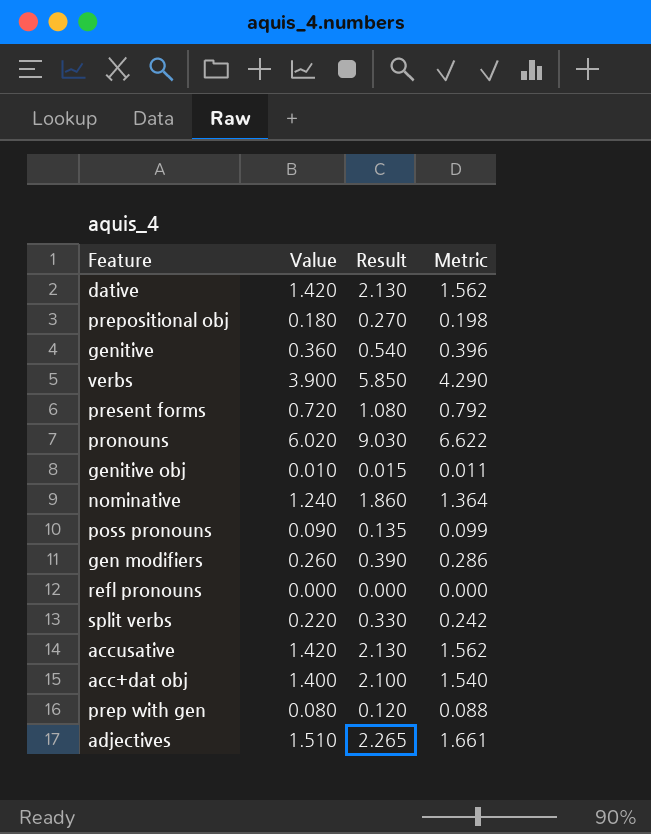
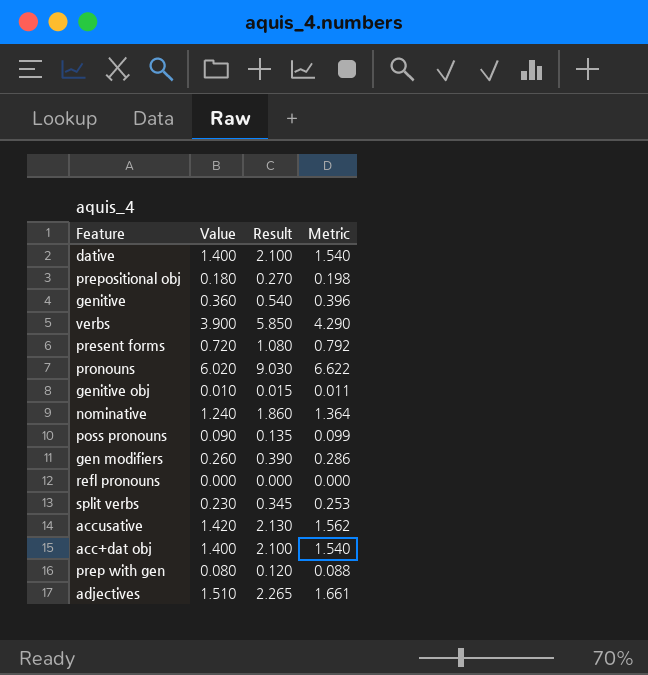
dative | Value: 1.420 -> 1.400
dative | Result: 2.130 -> 2.100
dative | Metric: 1.562 -> 1.540
split verbs | Value: 0.220 -> 0.230
split verbs | Result: 0.330 -> 0.345
split verbs | Metric: 0.242 -> 0.253

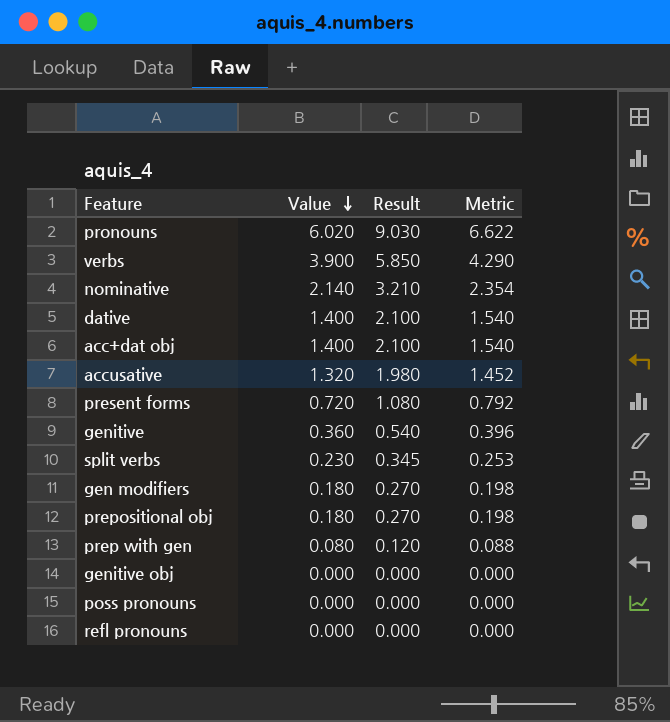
row order: none -> Value descending
row adjectives: 1.510 | 2.265 | 1.661 -> none
nominative | Value: 1.240 -> 2.140
nominative | Result: 1.860 -> 3.210
nominative | Metric: 1.364 -> 2.354
accusative | Value: 1.420 -> 1.320
accusative | Result: 2.130 -> 1.980
accusative | Metric: 1.562 -> 1.452
gen modifiers | Value: 0.260 -> 0.180
gen modifiers | Result: 0.390 -> 0.270
gen modifiers | Metric: 0.286 -> 0.198
genitive obj | Value: 0.010 -> 0.000
genitive obj | Result: 0.015 -> 0.000
genitive obj | Metric: 0.011 -> 0.000
poss pronouns | Value: 0.090 -> 0.000
poss pronouns | Result: 0.135 -> 0.000
poss pronouns | Metric: 0.099 -> 0.000

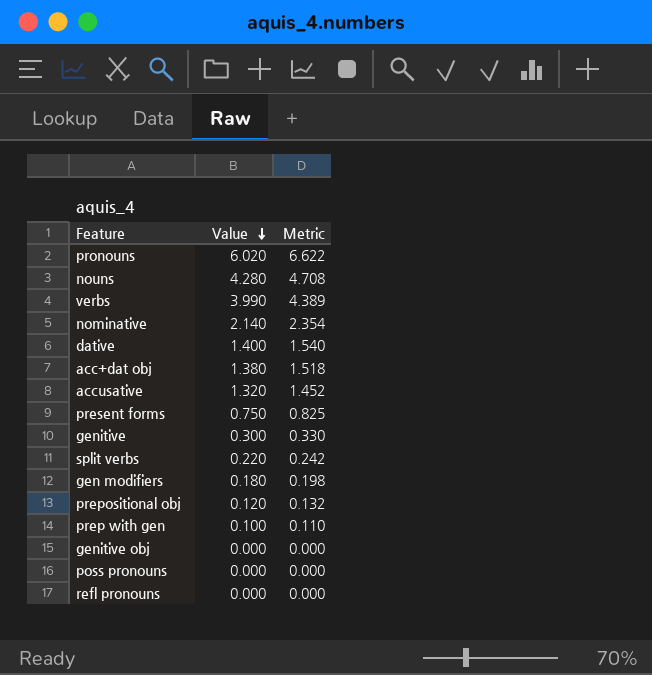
column Result | formula: [Value] * 1.5 -> none
row nouns: none -> 4.280 | 4.708
verbs | Value: 3.900 -> 3.990
verbs | Metric: 4.290 -> 4.389
acc+dat obj | Value: 1.400 -> 1.380
acc+dat obj | Metric: 1.540 -> 1.518
present forms | Value: 0.720 -> 0.750
present forms | Metric: 0.792 -> 0.825
genitive | Value: 0.360 -> 0.300
genitive | Metric: 0.396 -> 0.330
split verbs | Value: 0.230 -> 0.220
split verbs | Metric: 0.253 -> 0.242
prepositional obj | Value: 0.180 -> 0.120
prepositional obj | Metric: 0.198 -> 0.132
prep with gen | Value: 0.080 -> 0.100
prep with gen | Metric: 0.088 -> 0.110

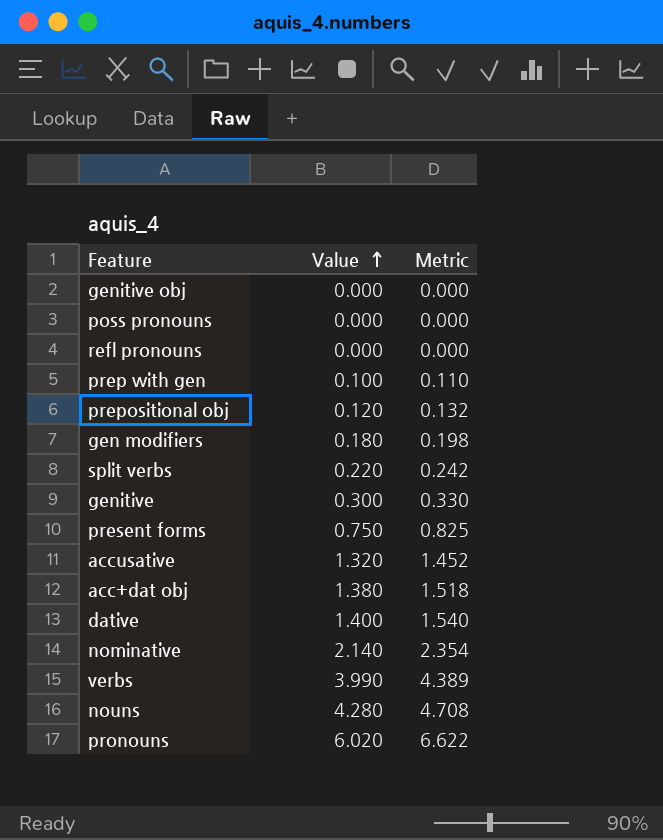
row order: Value descending -> Value ascending

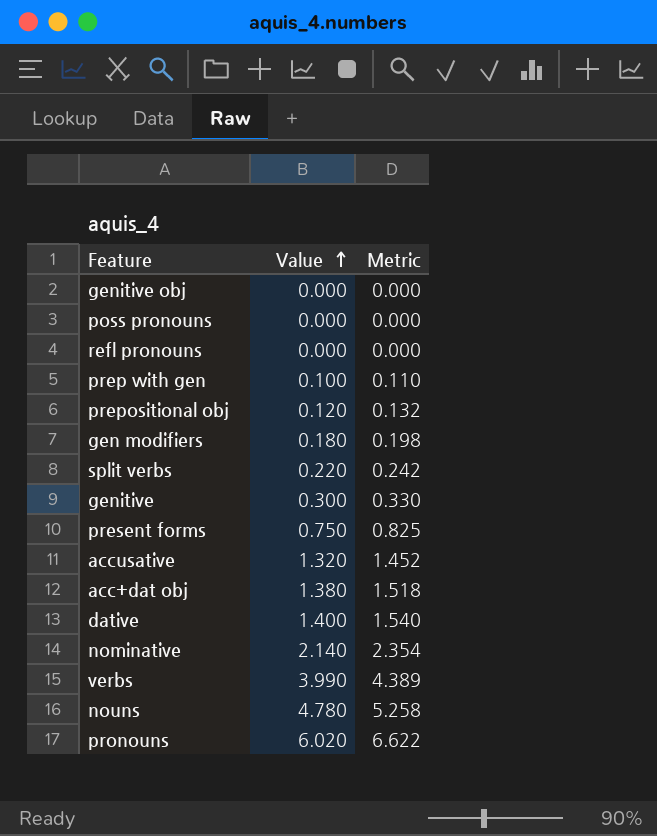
nouns | Value: 4.280 -> 4.780
nouns | Metric: 4.708 -> 5.258

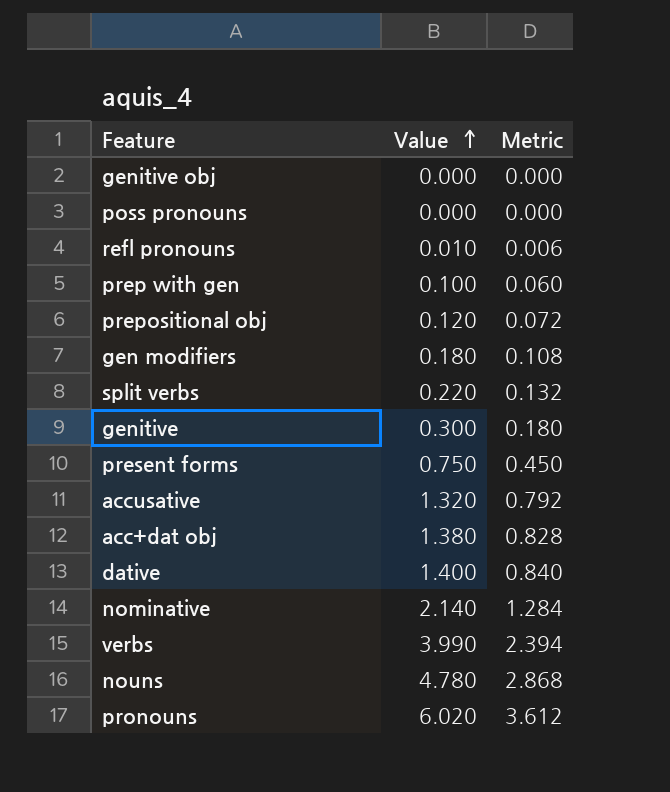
column Metric | formula: [Value] * 1.1 -> [Value] * 0.6
refl pronouns | Value: 0.000 -> 0.010

